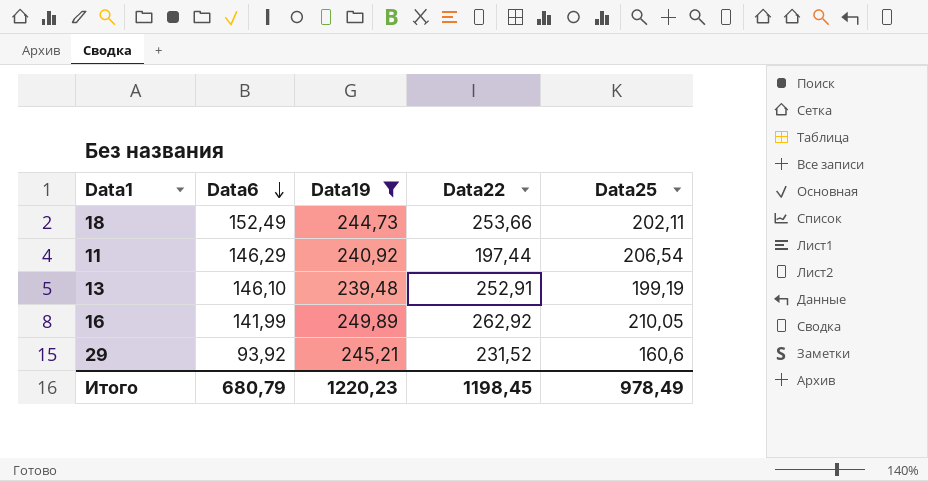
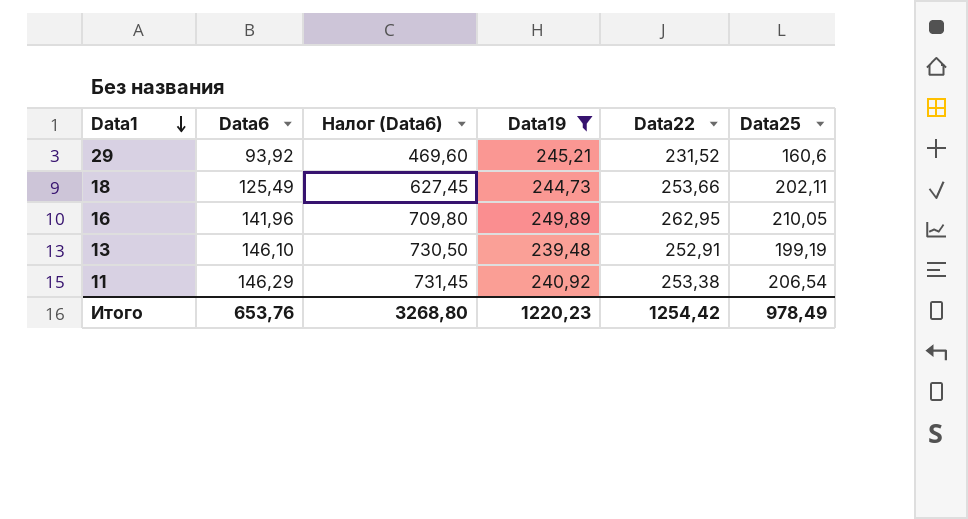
row order: Data6 descending -> Data1 descending
column Налог (Data6) | formula: none -> [Data6] * 5
18 | Data6: 152,49 -> 125,49
16 | Data6: 141,99 -> 141,96
16 | Data22: 262,92 -> 262,95
11 | Data22: 197,44 -> 253,38
Итого | Data6: 680,79 -> 653,76
Итого | Data22: 1198,45 -> 1254,42

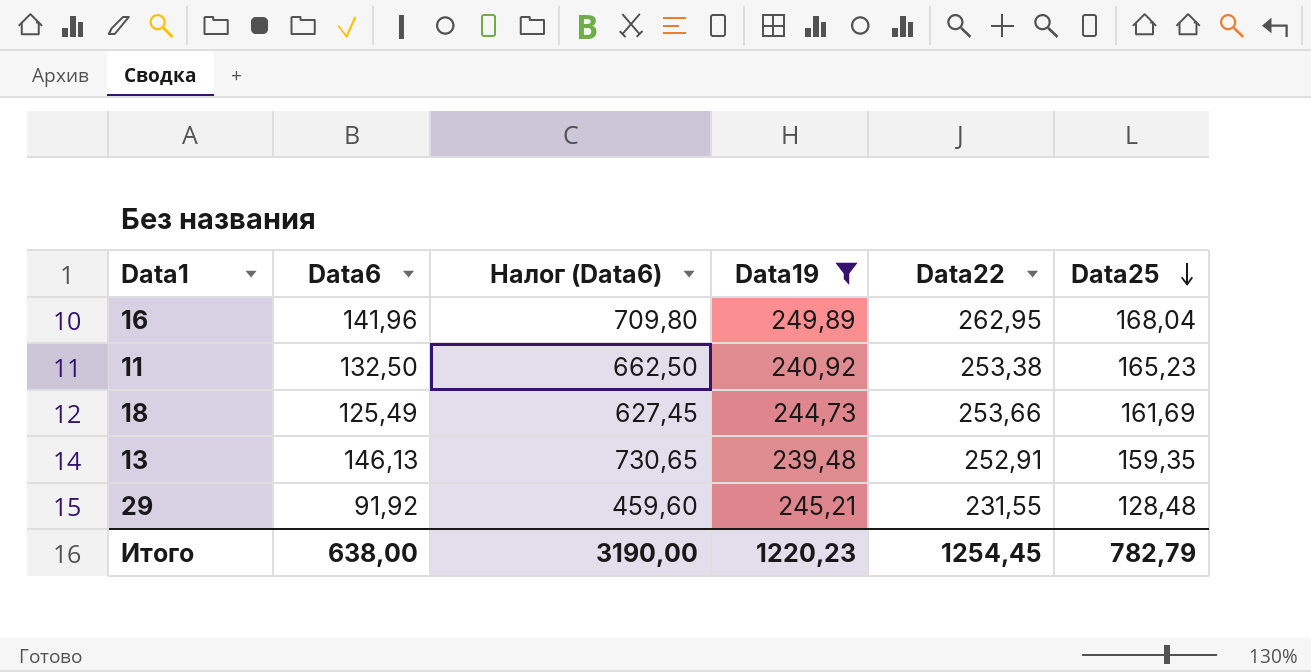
row order: Data1 descending -> Data25 descending
16 | Data25: 210,05 -> 168,04
11 | Data6: 146,29 -> 132,50
11 | Налог (Data6): 731,45 -> 662,50
11 | Data25: 206,54 -> 165,23
18 | Data25: 202,11 -> 161,69
13 | Data6: 146,10 -> 146,13
13 | Налог (Data6): 730,50 -> 730,65
13 | Data25: 199,19 -> 159,35
29 | Data6: 93,92 -> 91,92
29 | Налог (Data6): 469,60 -> 459,60
29 | Data22: 231,52 -> 231,55
29 | Data25: 160,6 -> 128,48
Итого | Data6: 653,76 -> 638,00
Итого | Налог (Data6): 3268,80 -> 3190,00
Итого | Data22: 1254,42 -> 1254,45
Итого | Data25: 978,49 -> 782,79

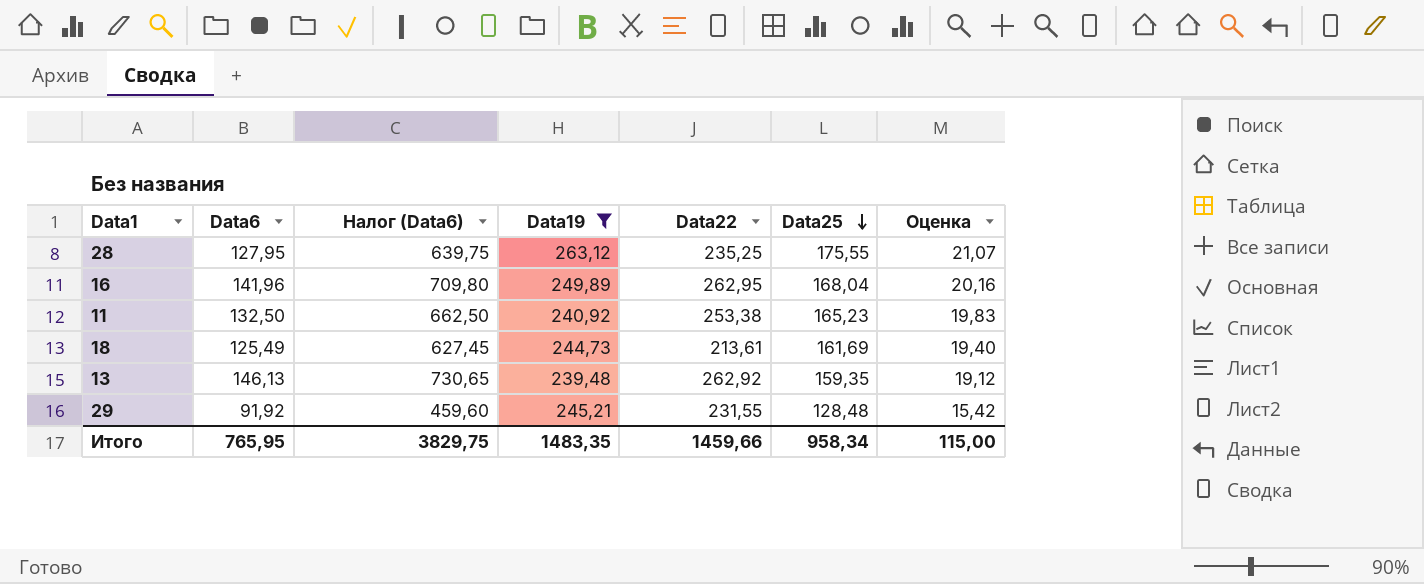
column Оценка | formula: none -> [Data25] * 0,12
row 28: none -> 127,95 | 639,75 | 263,12 | 235,25 | 175,55 | 21,07
18 | Data22: 253,66 -> 213,61
13 | Data22: 252,91 -> 262,92
Итого | Data6: 638,00 -> 765,95
Итого | Налог (Data6): 3190,00 -> 3829,75
Итого | Data19: 1220,23 -> 1483,35
Итого | Data22: 1254,45 -> 1459,66
Итого | Data25: 782,79 -> 958,34

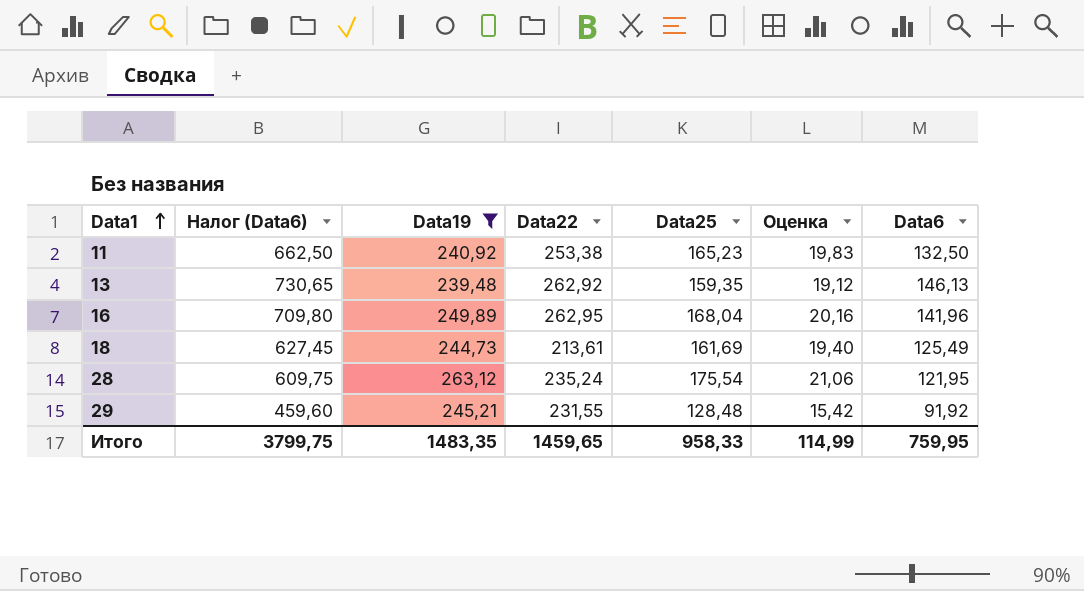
row order: Data25 descending -> Data1 ascending
column Data6 | position: 2 -> 7
28 | Налог (Data6): 639,75 -> 609,75
28 | Data22: 235,25 -> 235,24
28 | Data25: 175,55 -> 175,54
28 | Оценка: 21,07 -> 21,06
28 | Data6: 127,95 -> 121,95
Итого | Налог (Data6): 3829,75 -> 3799,75
Итого | Data22: 1459,66 -> 1459,65
Итого | Data25: 958,34 -> 958,33
Итого | Оценка: 115,00 -> 114,99
Итого | Data6: 765,95 -> 759,95

